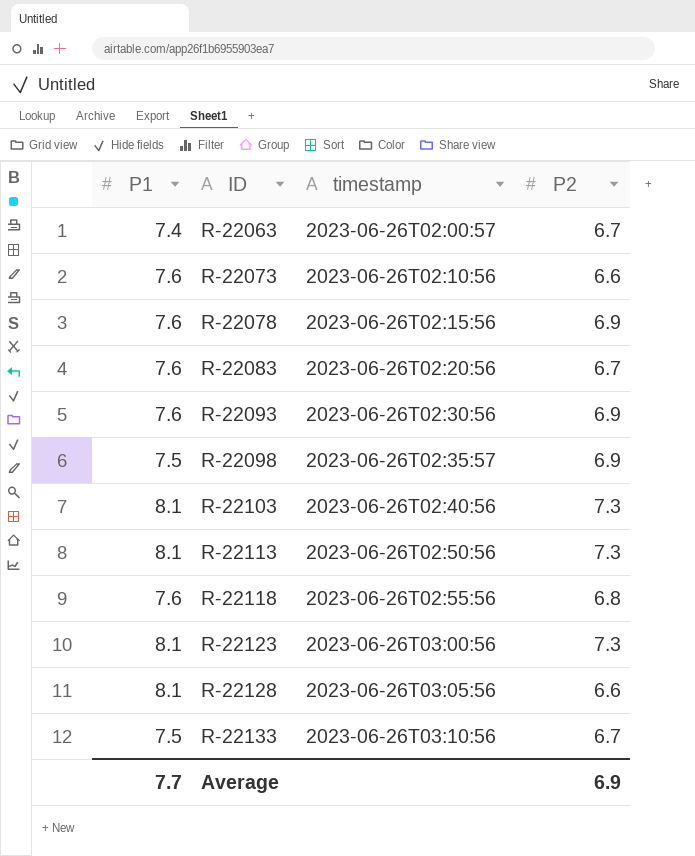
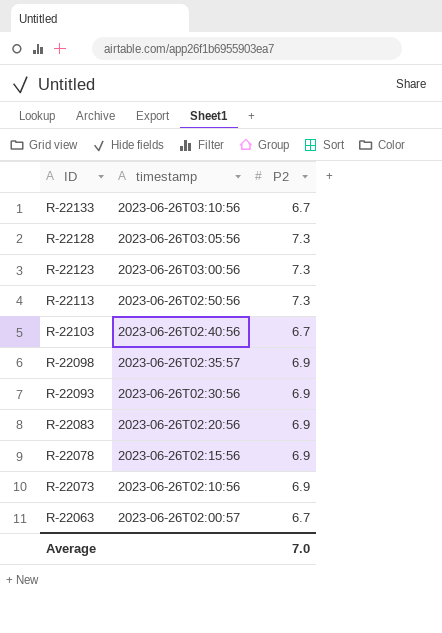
row order: ID ascending -> ID descending
column P1 | position: 1 -> none
row R-22118: 7.6 | 2023-06-26T02:55:56 | 6.8 -> none
R-22128 | P2: 6.6 -> 7.3
R-22103 | P2: 7.3 -> 6.7
R-22083 | P2: 6.7 -> 6.9
R-22073 | P2: 6.6 -> 6.9
Average | P2: 6.9 -> 7.0

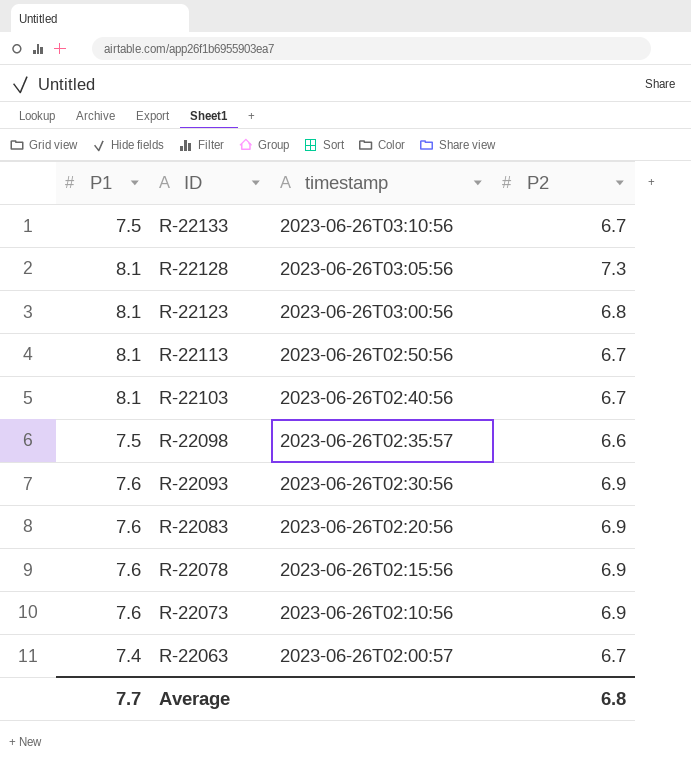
column P1 | position: none -> 1
R-22123 | P2: 7.3 -> 6.8
R-22113 | P2: 7.3 -> 6.7
R-22098 | P2: 6.9 -> 6.6
Average | P2: 7.0 -> 6.8

